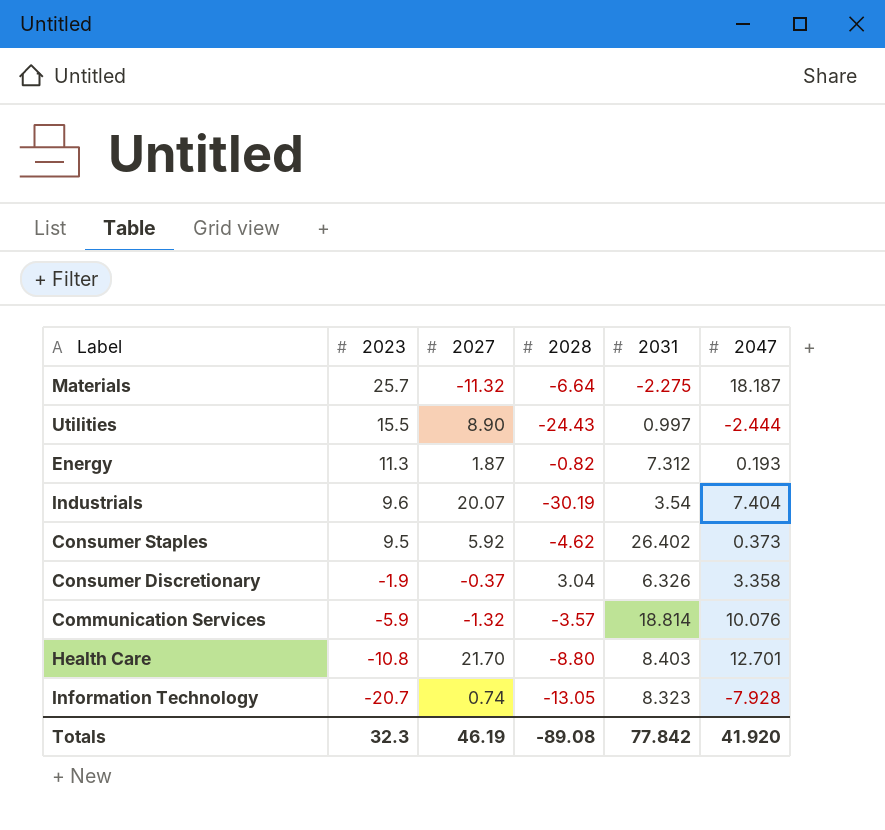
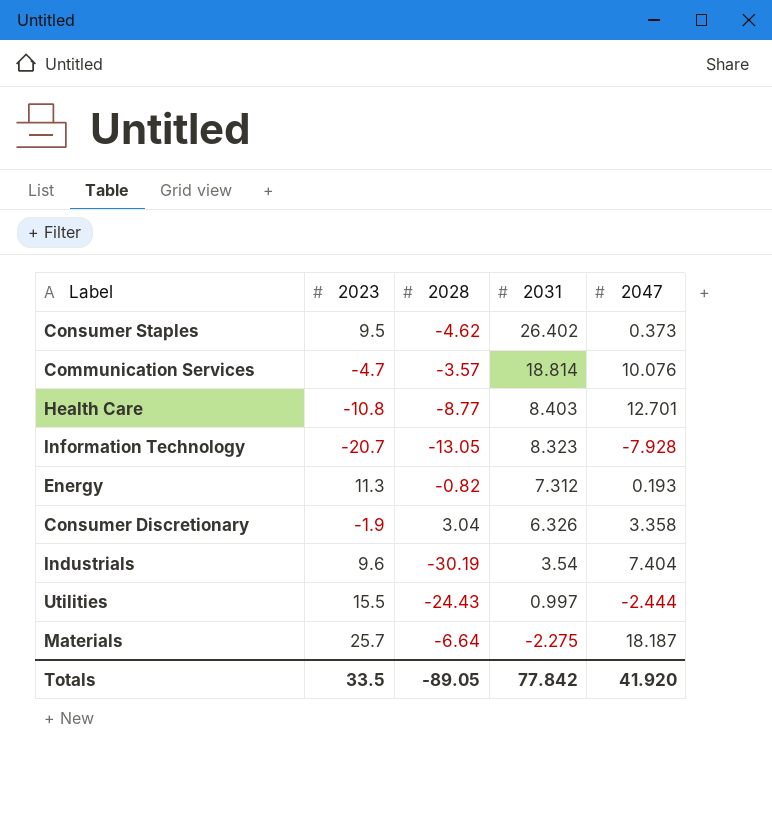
row order: 2023 descending -> 2031 descending
column 2027 | position: 3 -> none
Communication Services | 2023: -5.9 -> -4.7
Health Care | 2028: -8.80 -> -8.77
Totals | 2023: 32.3 -> 33.5
Totals | 2028: -89.08 -> -89.05

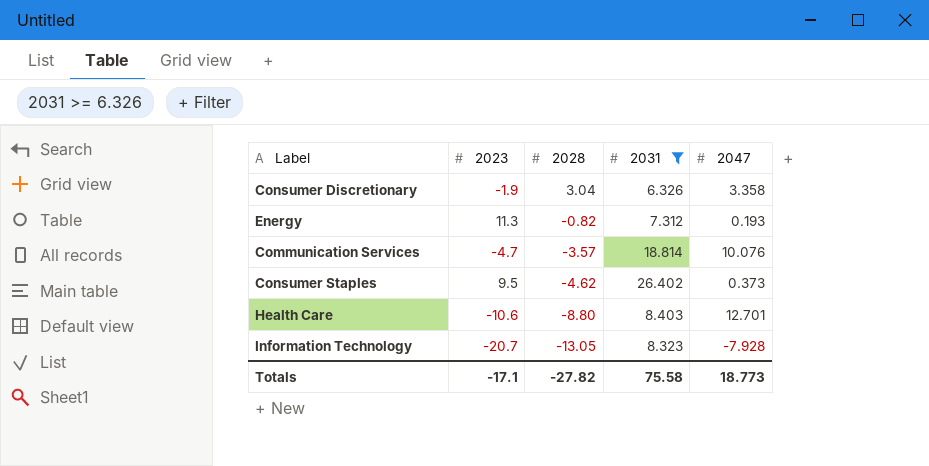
filter: none -> 2031 >= 6.326
row order: 2031 descending -> 2028 descending
Health Care | 2023: -10.8 -> -10.6
Health Care | 2028: -8.77 -> -8.80
Totals | 2023: 33.5 -> -17.1
Totals | 2028: -89.05 -> -27.82
Totals | 2031: 77.842 -> 75.58
Totals | 2047: 41.920 -> 18.773

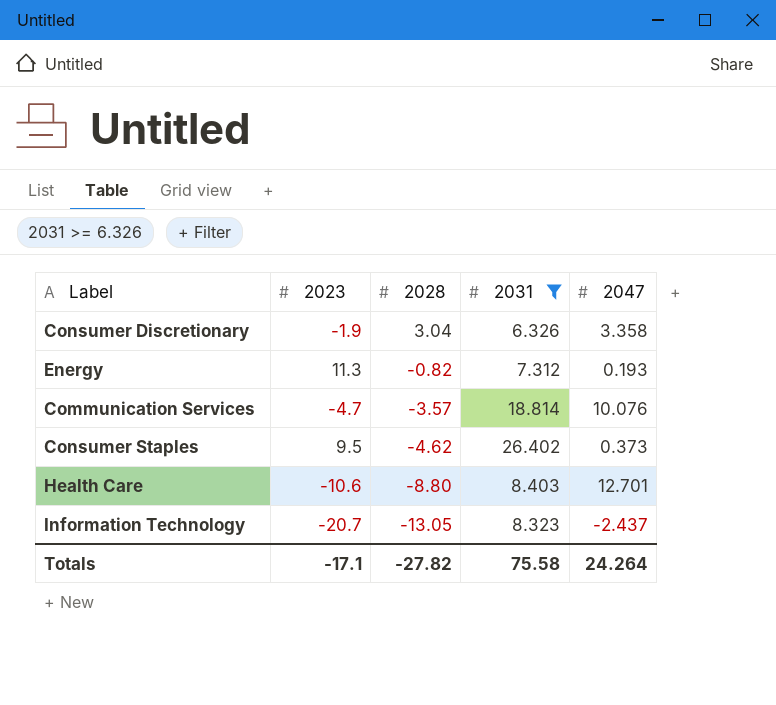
Information Technology | 2047: -7.928 -> -2.437
Totals | 2047: 18.773 -> 24.264

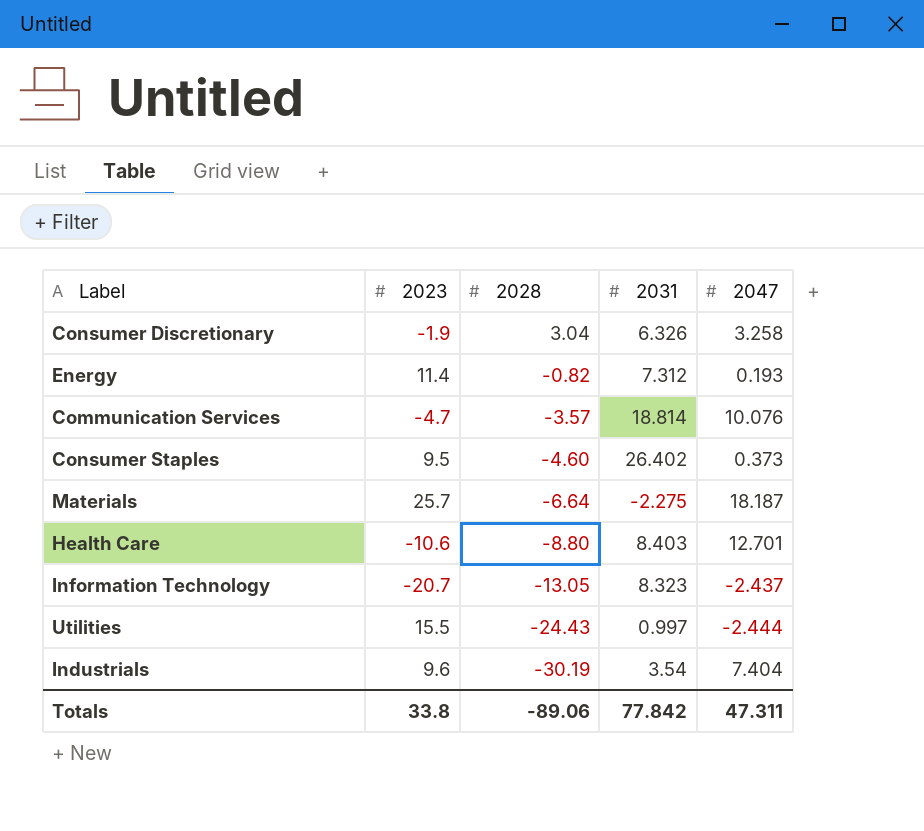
filter: 2031 >= 6.326 -> none
Consumer Discretionary | 2047: 3.358 -> 3.258
Energy | 2023: 11.3 -> 11.4
Consumer Staples | 2028: -4.62 -> -4.60
Totals | 2023: -17.1 -> 33.8
Totals | 2028: -27.82 -> -89.06
Totals | 2031: 75.58 -> 77.842
Totals | 2047: 24.264 -> 47.311

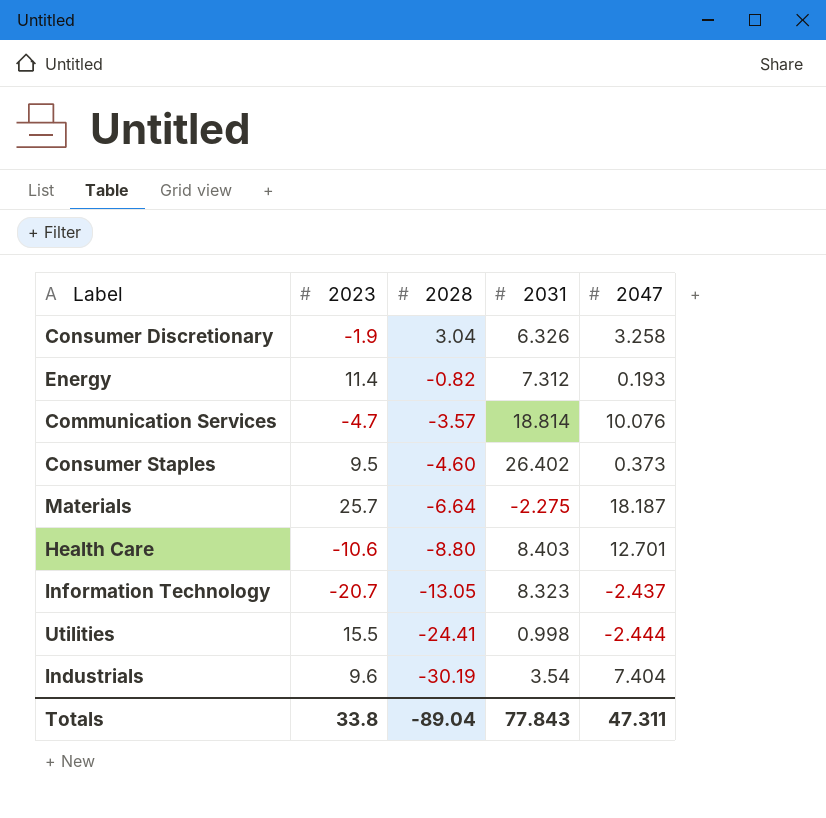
Utilities | 2028: -24.43 -> -24.41
Utilities | 2031: 0.997 -> 0.998
Totals | 2028: -89.06 -> -89.04
Totals | 2031: 77.842 -> 77.843

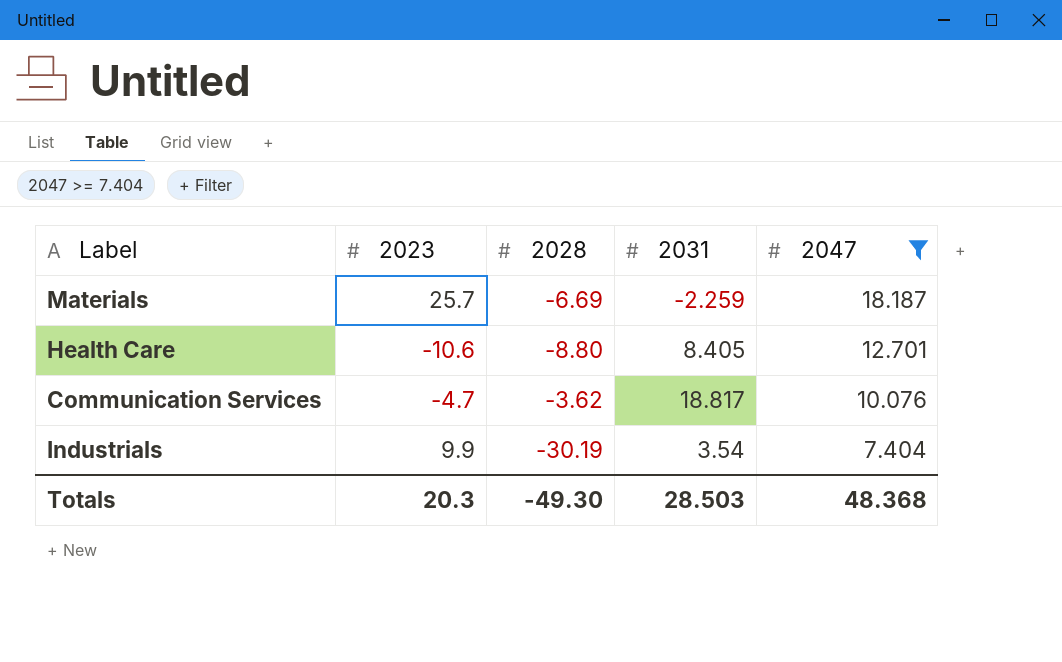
filter: none -> 2047 >= 7.404
row order: 2028 descending -> 2047 descending
Materials | 2028: -6.64 -> -6.69
Materials | 2031: -2.275 -> -2.259
Health Care | 2031: 8.403 -> 8.405
Communication Services | 2028: -3.57 -> -3.62
Communication Services | 2031: 18.814 -> 18.817
Industrials | 2023: 9.6 -> 9.9
Totals | 2023: 33.8 -> 20.3
Totals | 2028: -89.04 -> -49.30
Totals | 2031: 77.843 -> 28.503
Totals | 2047: 47.311 -> 48.368

